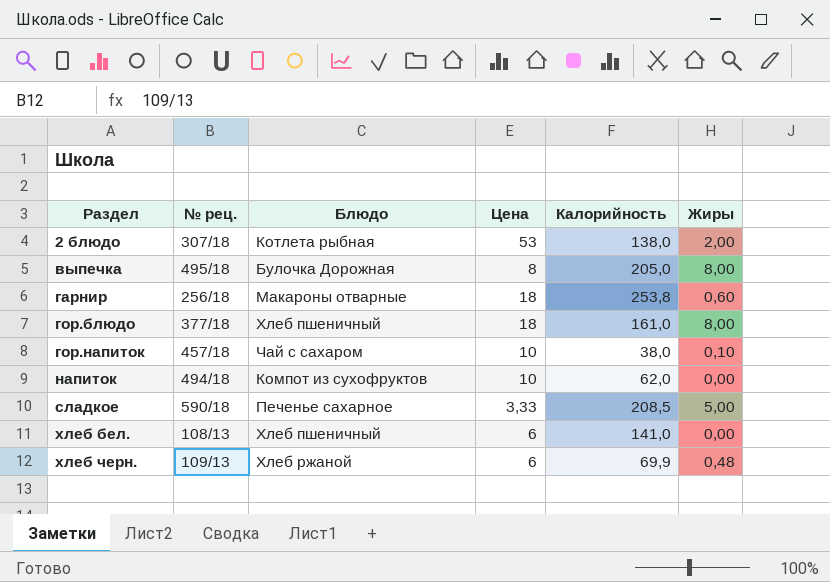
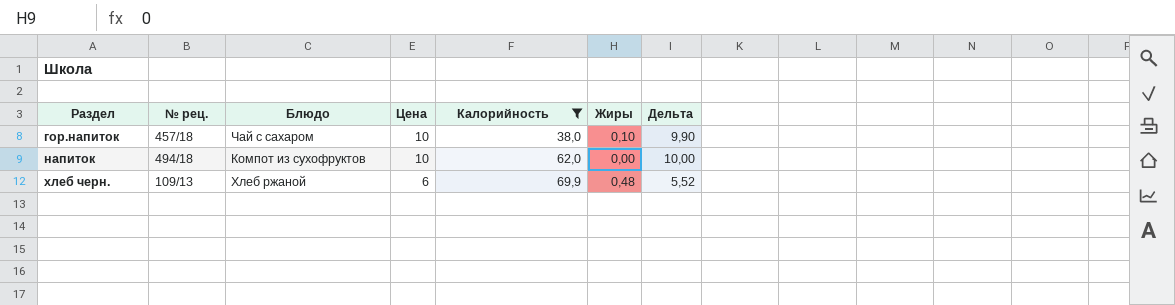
filter: none -> Калорийность <= 69,9
column Дельта | formula: none -> [Цена] - [Жиры]

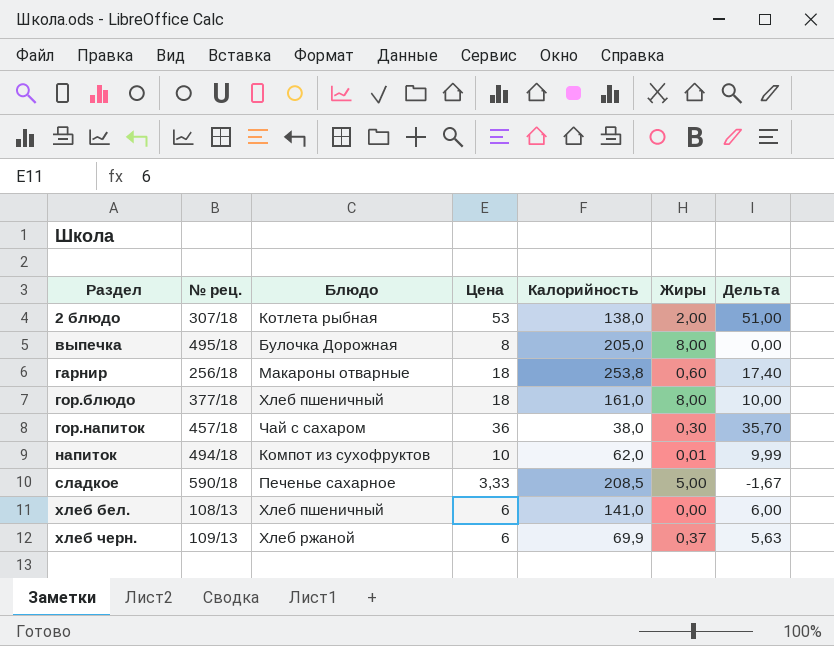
filter: Калорийность <= 69,9 -> none
гор.напиток | Цена: 10 -> 36
гор.напиток | Жиры: 0,10 -> 0,30
гор.напиток | Дельта: 9,90 -> 35,70
напиток | Жиры: 0,00 -> 0,01
напиток | Дельта: 10,00 -> 9,99
хлеб черн. | Жиры: 0,48 -> 0,37
хлеб черн. | Дельта: 5,52 -> 5,63

